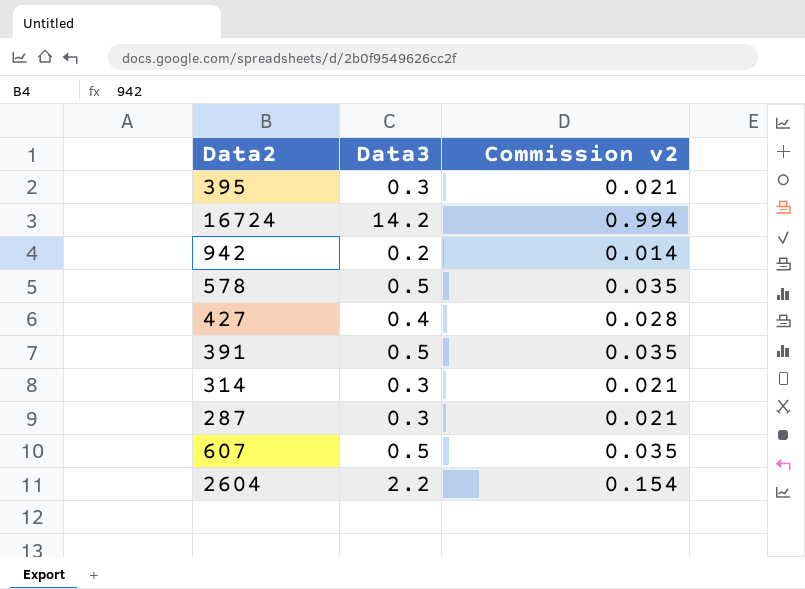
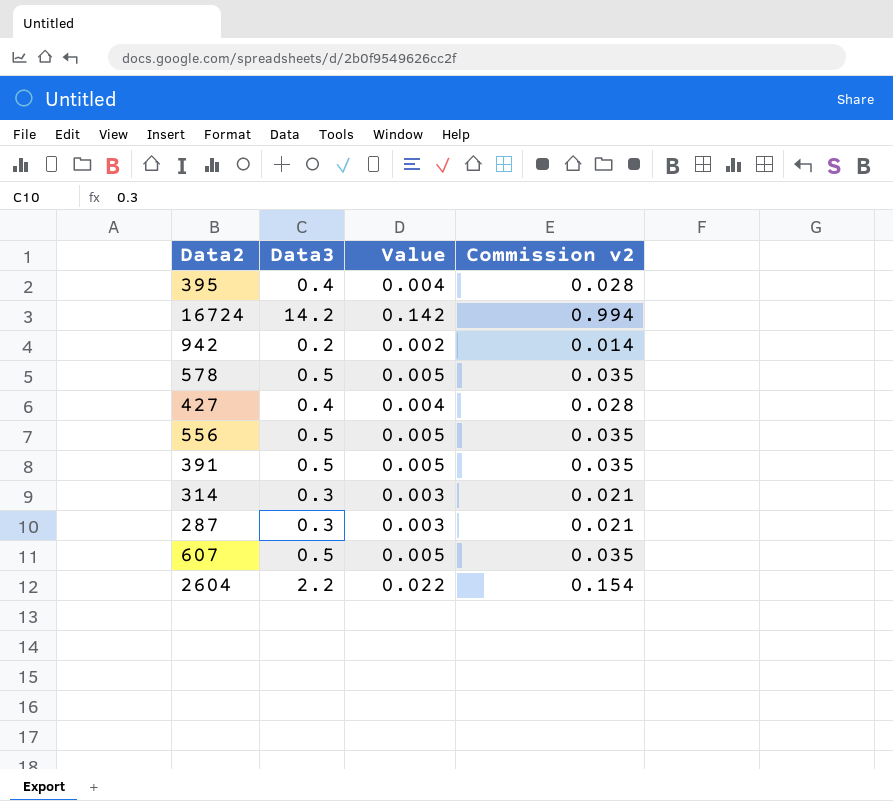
column Value | formula: none -> [Data3] * 0.01
395 | Data3: 0.3 -> 0.4
395 | Commission v2: 0.021 -> 0.028
row 556: none -> 0.5 | 0.005 | 0.035

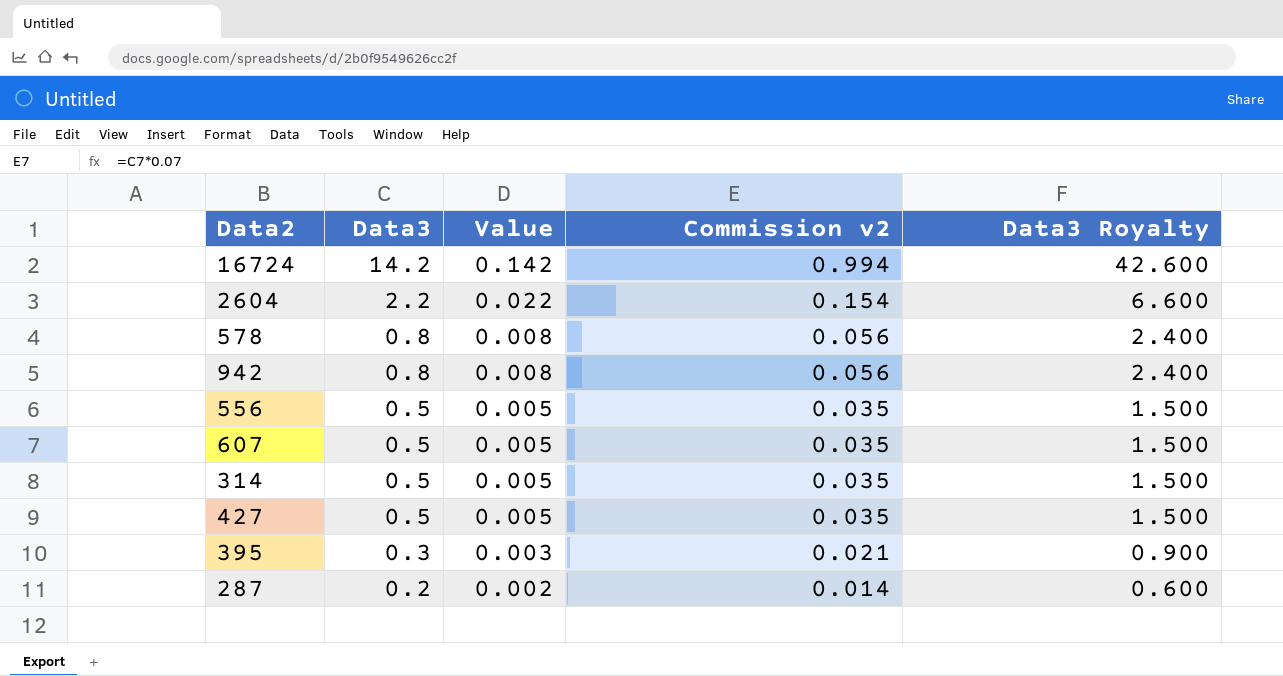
row order: none -> Data3 descending
column Data3 Royalty | formula: none -> [Data3] * 3
row 391: 0.5 | 0.005 | 0.035 -> none
578 | Data3: 0.5 -> 0.8
578 | Value: 0.005 -> 0.008
578 | Commission v2: 0.035 -> 0.056
942 | Data3: 0.2 -> 0.8
942 | Value: 0.002 -> 0.008
942 | Commission v2: 0.014 -> 0.056
314 | Data3: 0.3 -> 0.5
314 | Value: 0.003 -> 0.005
314 | Commission v2: 0.021 -> 0.035
427 | Data3: 0.4 -> 0.5
427 | Value: 0.004 -> 0.005
427 | Commission v2: 0.028 -> 0.035
395 | Data3: 0.4 -> 0.3
395 | Value: 0.004 -> 0.003
395 | Commission v2: 0.028 -> 0.021
287 | Data3: 0.3 -> 0.2
287 | Value: 0.003 -> 0.002
287 | Commission v2: 0.021 -> 0.014

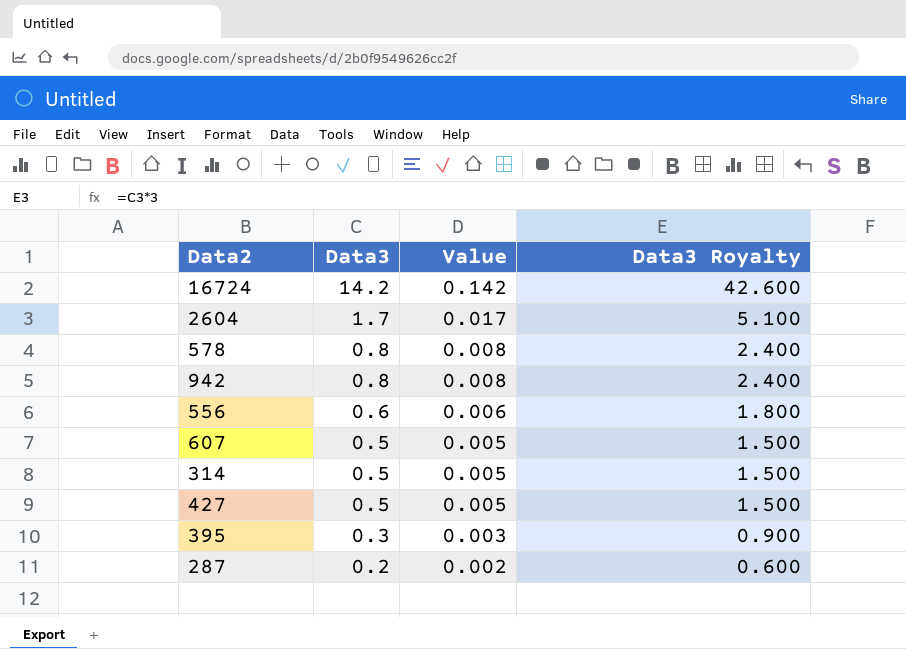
column Commission v2 | formula: [Data3] * 0.07 -> none
2604 | Data3: 2.2 -> 1.7
2604 | Value: 0.022 -> 0.017
2604 | Data3 Royalty: 6.600 -> 5.100
556 | Data3: 0.5 -> 0.6
556 | Value: 0.005 -> 0.006
556 | Data3 Royalty: 1.500 -> 1.800

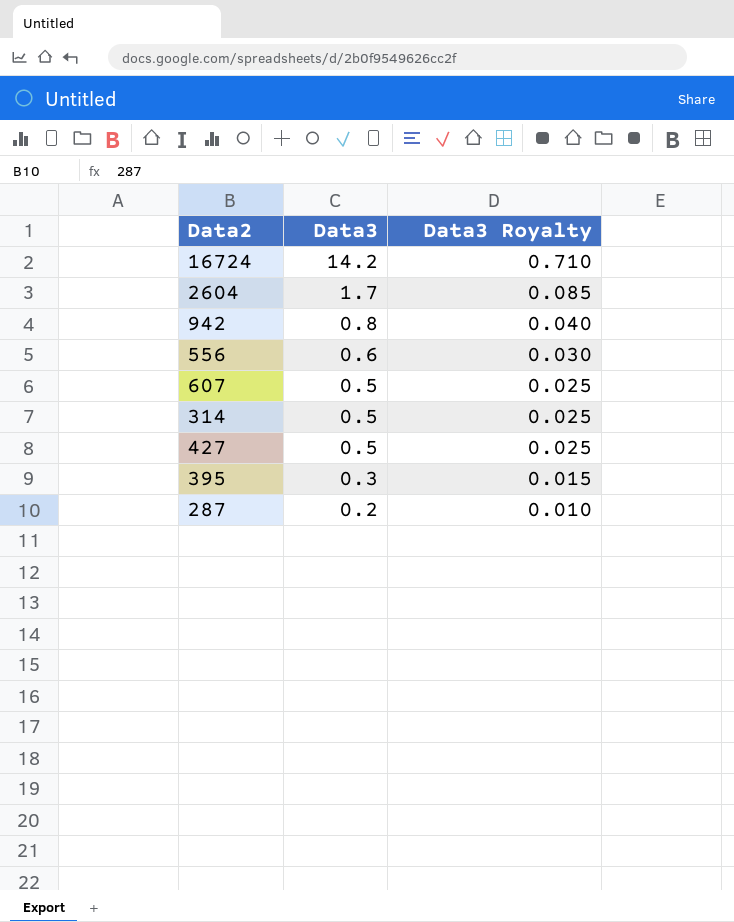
column Value | formula: [Data3] * 0.01 -> none
column Data3 Royalty | formula: [Data3] * 3 -> [Data3] * 0.05
row 578: 0.8 | 0.008 | 2.400 -> none

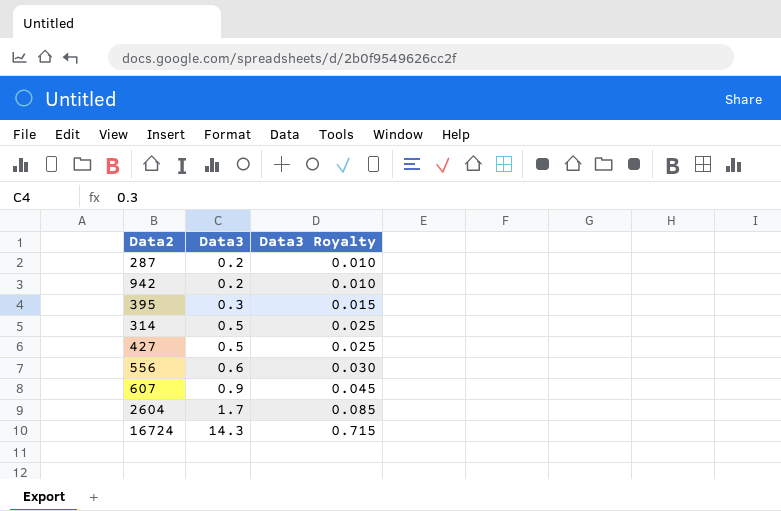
row order: Data3 descending -> Data3 ascending
942 | Data3: 0.8 -> 0.2
942 | Data3 Royalty: 0.040 -> 0.010
607 | Data3: 0.5 -> 0.9
607 | Data3 Royalty: 0.025 -> 0.045
16724 | Data3: 14.2 -> 14.3
16724 | Data3 Royalty: 0.710 -> 0.715

